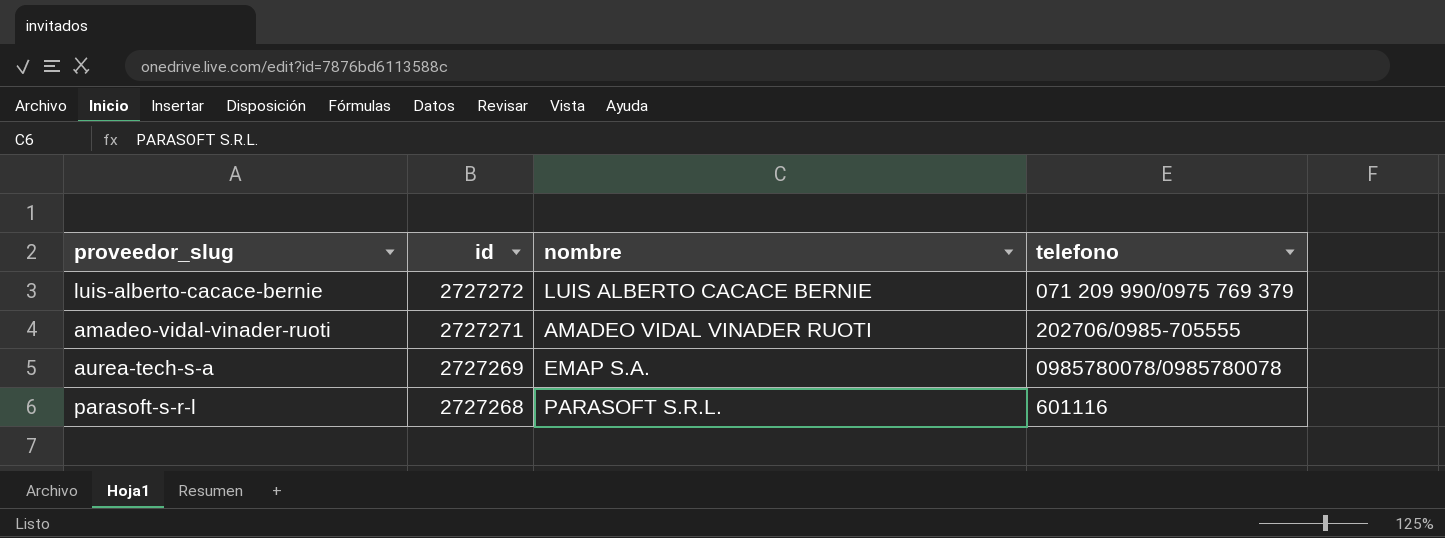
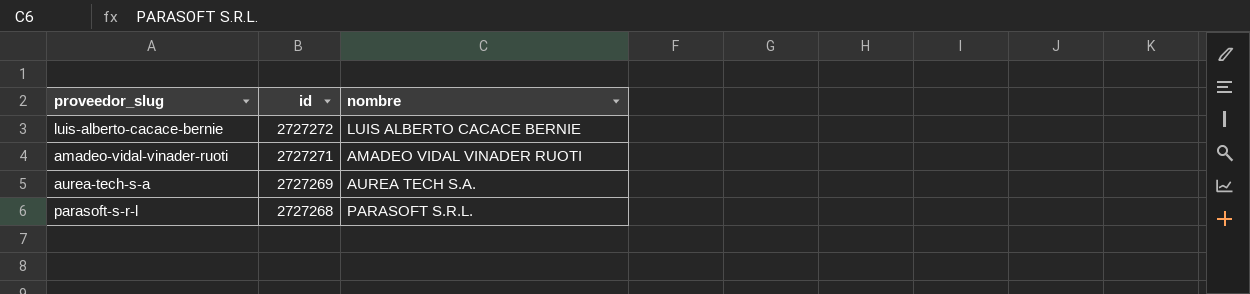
column telefono | position: 4 -> none
aurea-tech-s-a | nombre: EMAP S.A. -> AUREA TECH S.A.

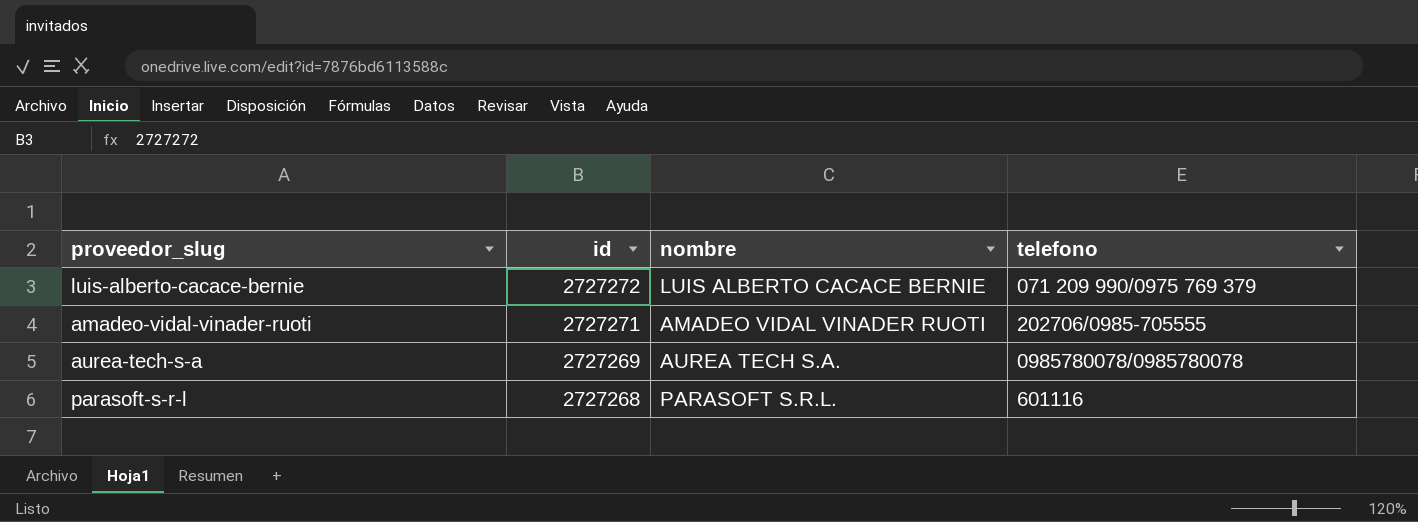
column telefono | position: none -> 4

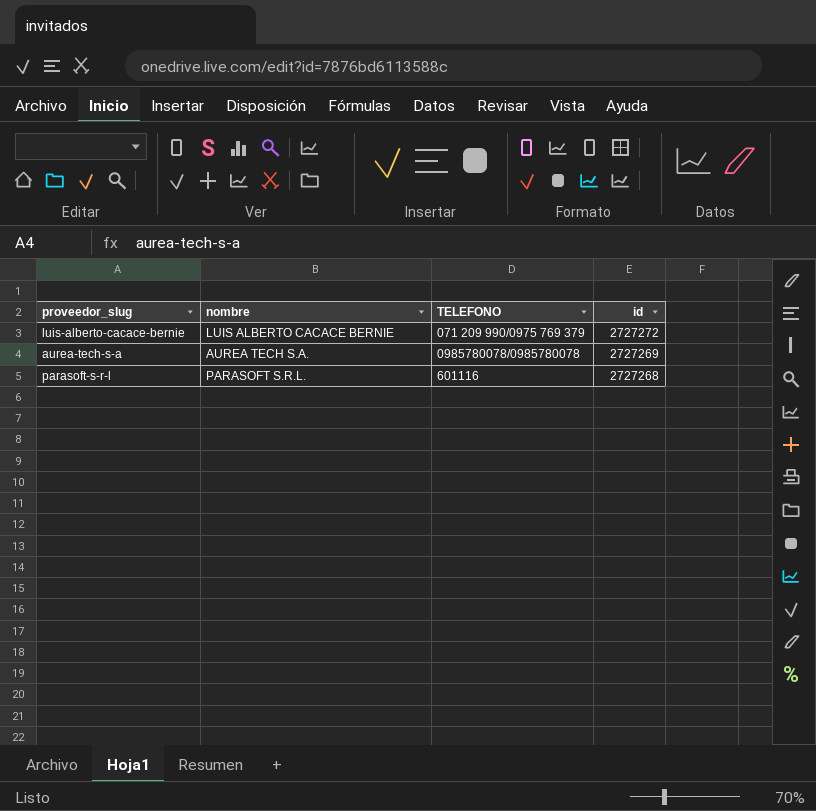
column name: telefono -> TELEFONO
column id | position: 2 -> 4
row amadeo-vidal-vinader-ruoti: 2727271 | AMADEO VIDAL VINADER RUOTI | 202706/0985-705555 -> none

